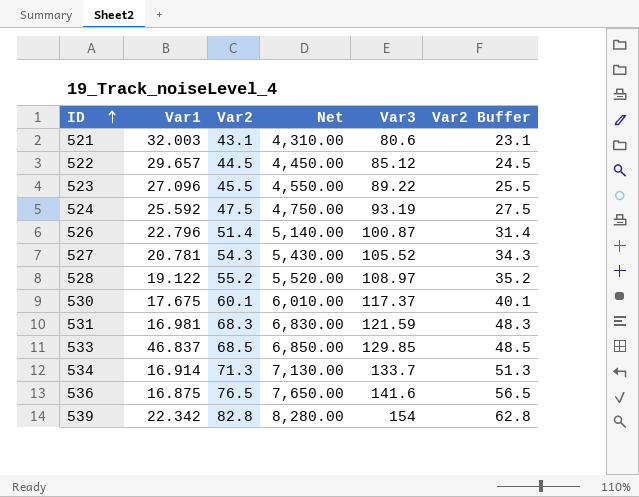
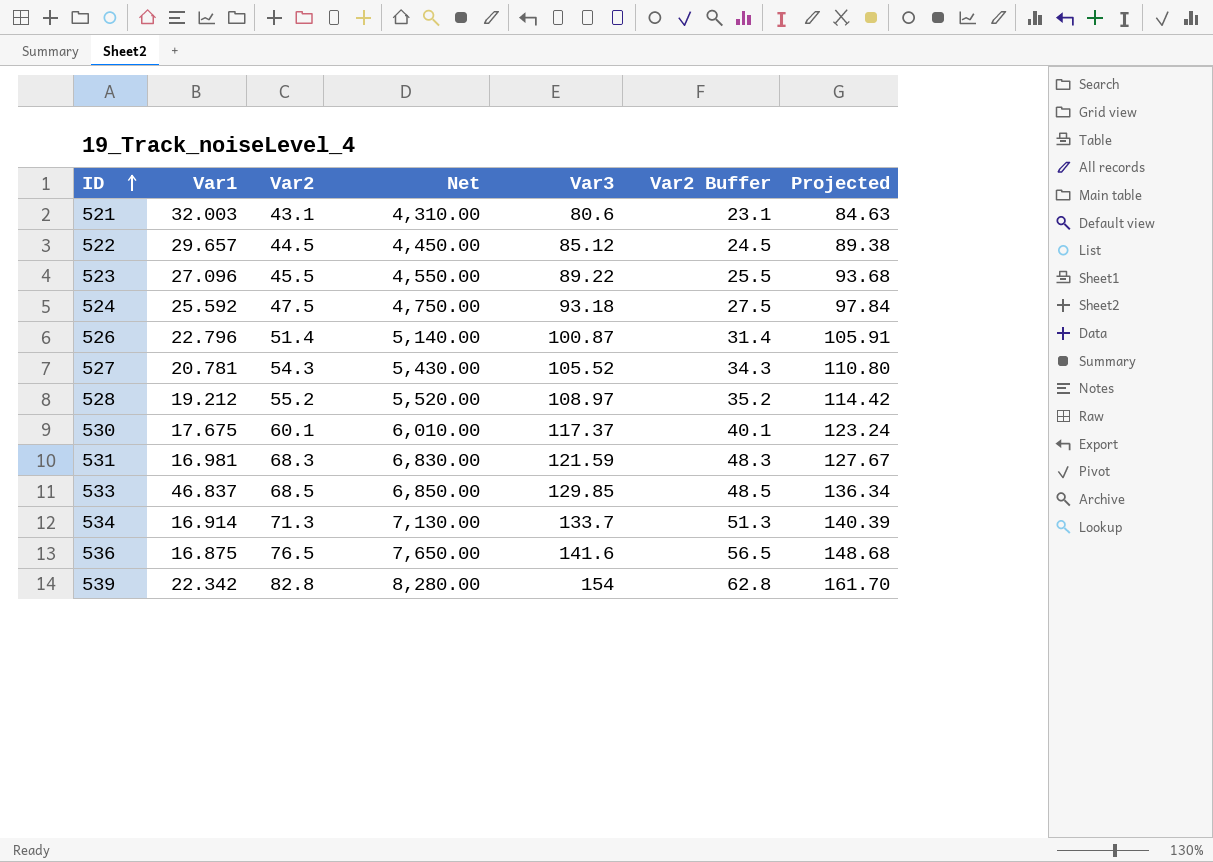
column Projected | formula: none -> [Var3] * 1.05
524 | Var3: 93.19 -> 93.18
528 | Var1: 19.122 -> 19.212

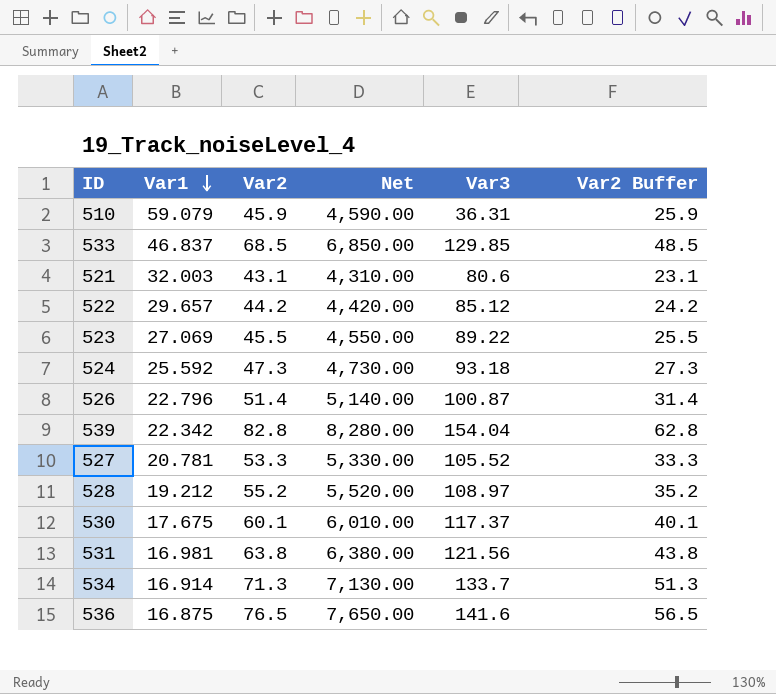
row order: ID ascending -> Var1 descending
column Projected | formula: [Var3] * 1.05 -> none
row 510: none -> 59.079 | 45.9 | 4,590.00 | 36.31 | 25.9
522 | Var2: 44.5 -> 44.2
522 | Net: 4,450.00 -> 4,420.00
522 | Var2 Buffer: 24.5 -> 24.2
523 | Var1: 27.096 -> 27.069
524 | Var2: 47.5 -> 47.3
524 | Net: 4,750.00 -> 4,730.00
524 | Var2 Buffer: 27.5 -> 27.3
539 | Var3: 154 -> 154.04
527 | Var2: 54.3 -> 53.3
527 | Net: 5,430.00 -> 5,330.00
527 | Var2 Buffer: 34.3 -> 33.3
531 | Var2: 68.3 -> 63.8
531 | Net: 6,830.00 -> 6,380.00
531 | Var3: 121.59 -> 121.56
531 | Var2 Buffer: 48.3 -> 43.8

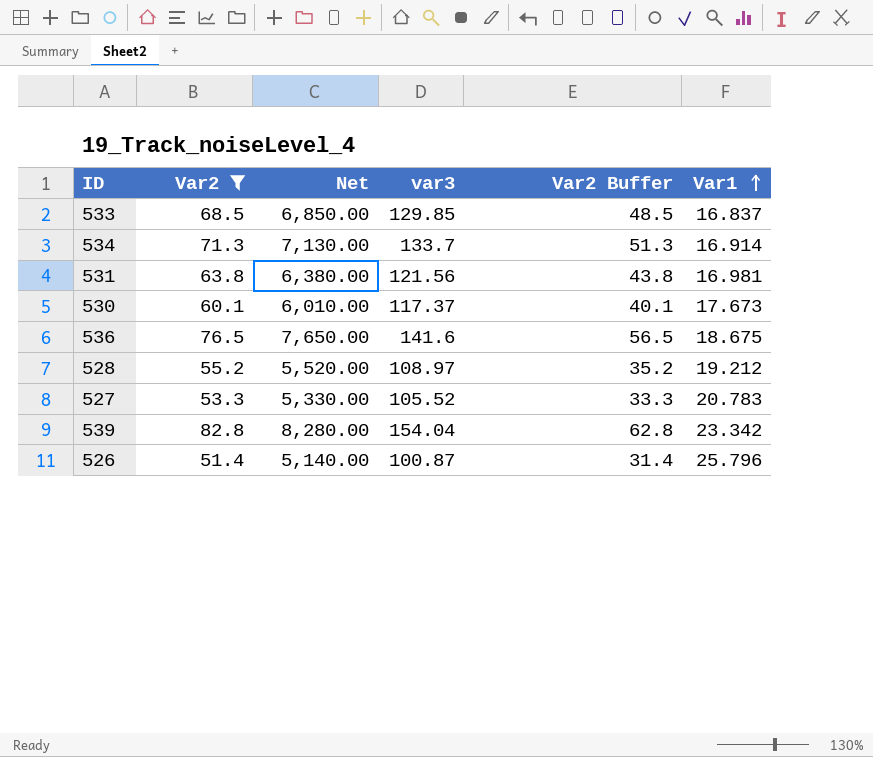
filter: none -> Var2 >= 51.4
row order: Var1 descending -> Var1 ascending
column name: Var3 -> var3
column Var1 | position: 2 -> 6
533 | Var1: 46.837 -> 16.837
530 | Var1: 17.675 -> 17.673
536 | Var1: 16.875 -> 18.675
527 | Var1: 20.781 -> 20.783
539 | Var1: 22.342 -> 23.342
526 | Var1: 22.796 -> 25.796

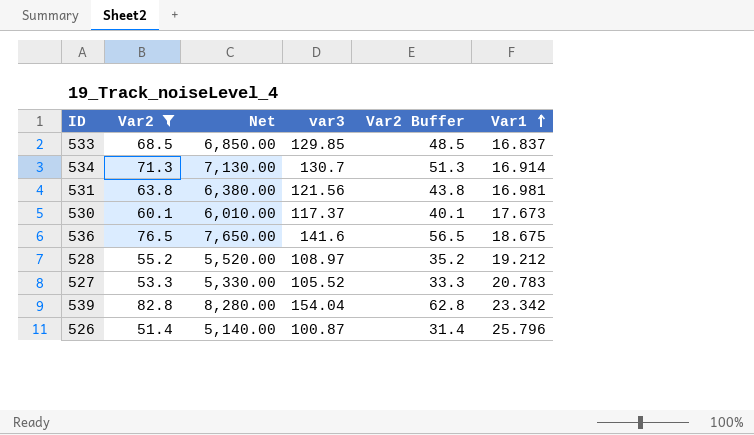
534 | var3: 133.7 -> 130.7

